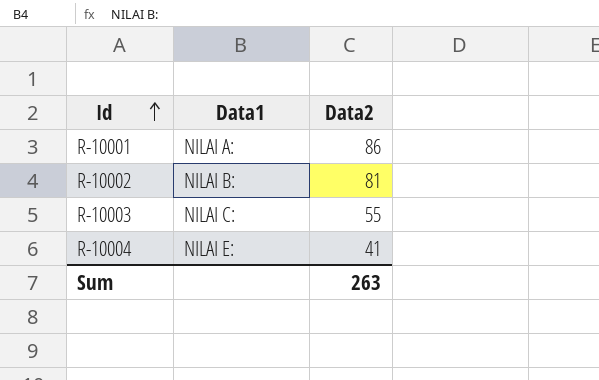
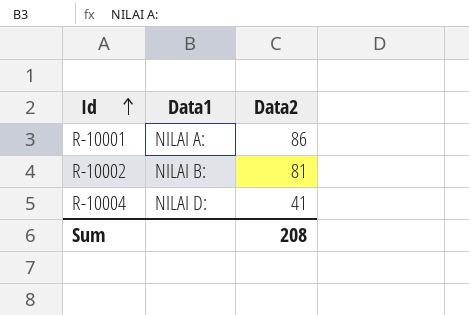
row R-10003: NILAI C: | 55 -> none
R-10004 | Data1: NILAI E: -> NILAI D:
Sum | Data2: 263 -> 208

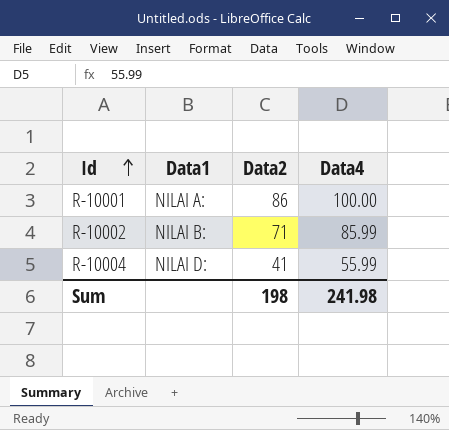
column Data4 | position: none -> 4
R-10002 | Data2: 81 -> 71
Sum | Data2: 208 -> 198

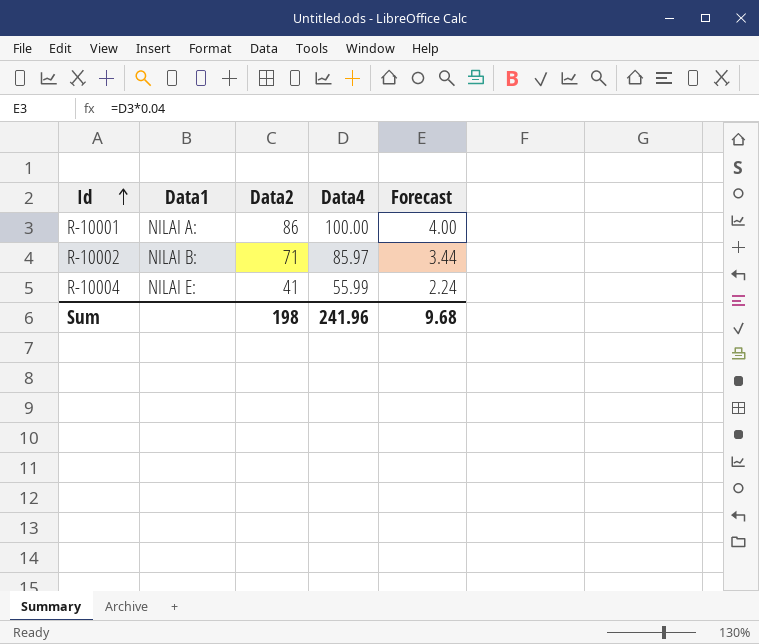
column Forecast | formula: none -> [Data4] * 0.04
R-10002 | Data4: 85.99 -> 85.97
R-10004 | Data1: NILAI D: -> NILAI E:
Sum | Data4: 241.98 -> 241.96

